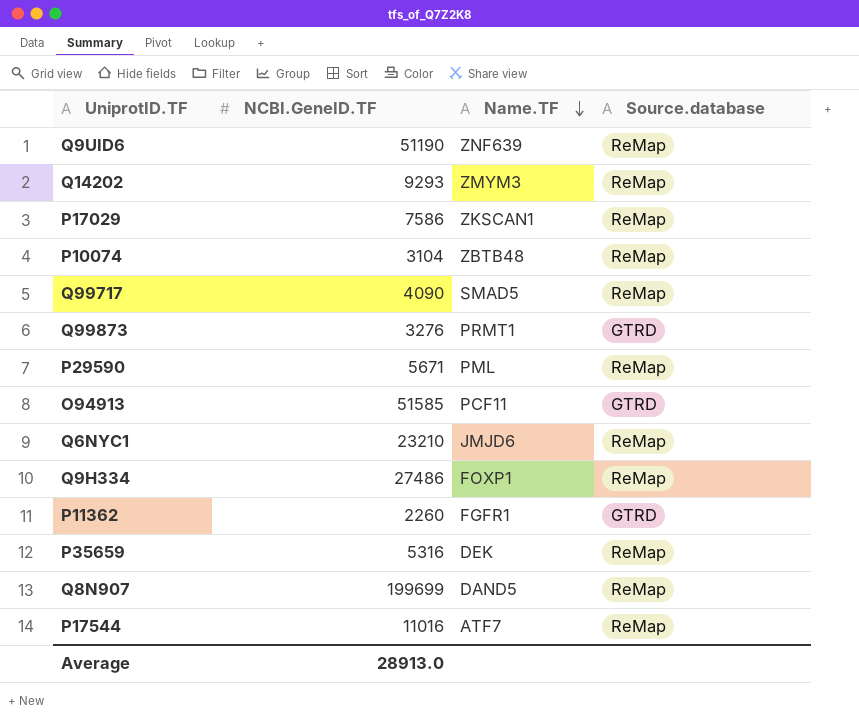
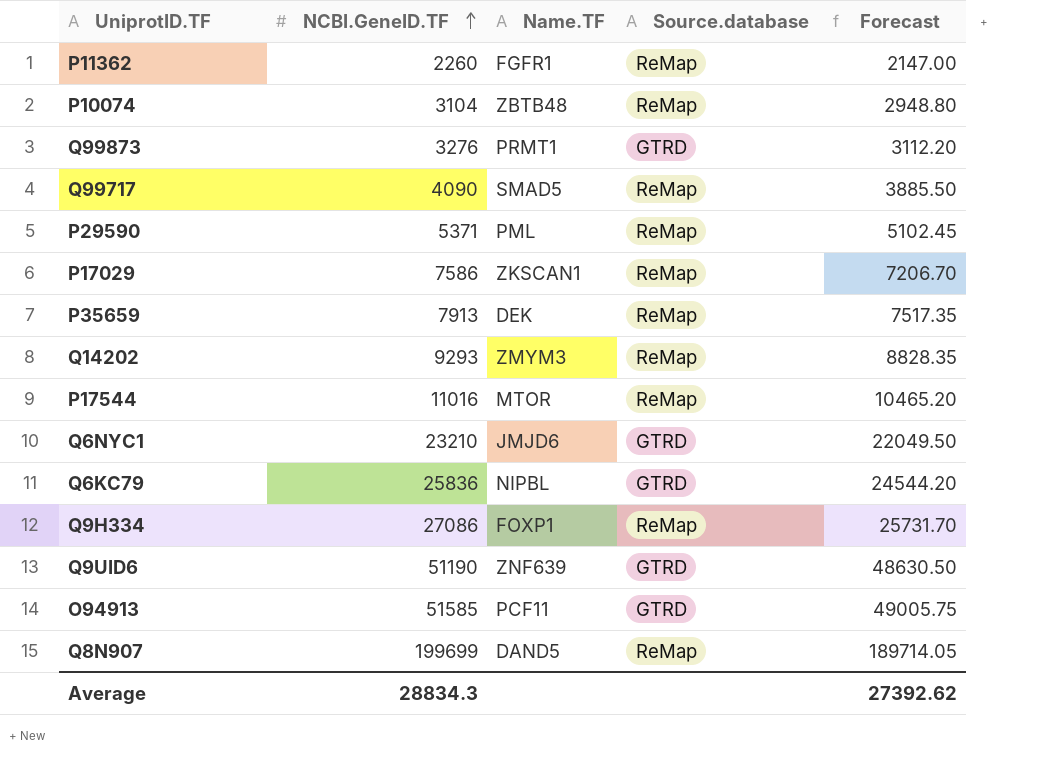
row order: Name.TF descending -> NCBI.GeneID.TF ascending
column Forecast | formula: none -> [NCBI.GeneID.TF] * 0.95
P11362 | Source.database: GTRD -> ReMap
P29590 | NCBI.GeneID.TF: 5671 -> 5371
P35659 | NCBI.GeneID.TF: 5316 -> 7913
P17544 | Name.TF: ATF7 -> MTOR
Q6NYC1 | Source.database: ReMap -> GTRD
row Q6KC79: none -> 25836 | NIPBL | GTRD | 24544.20
Q9H334 | NCBI.GeneID.TF: 27486 -> 27086
Q9UID6 | Source.database: ReMap -> GTRD
Average | NCBI.GeneID.TF: 28913.0 -> 28834.3

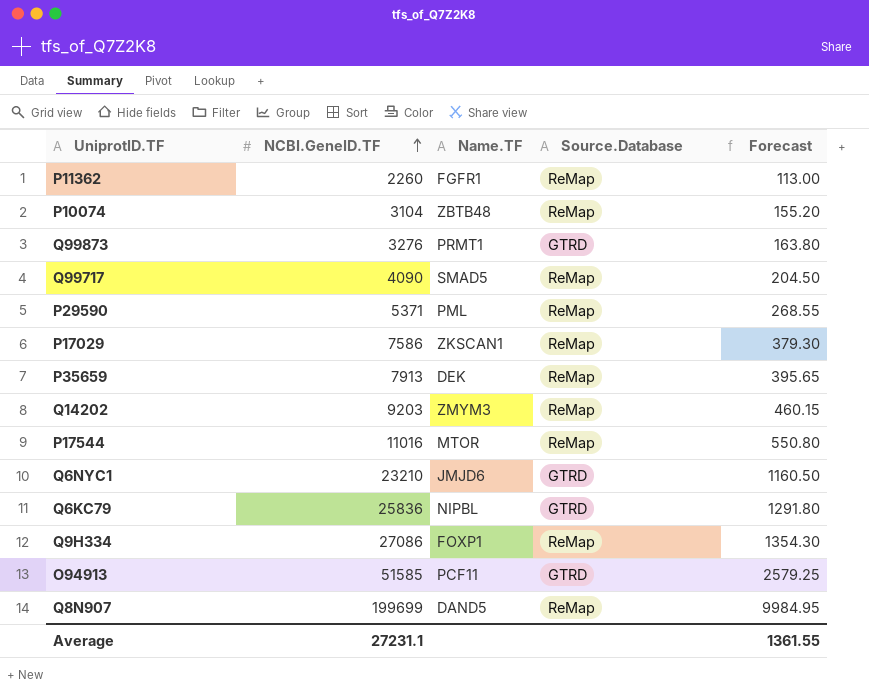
column name: Source.database -> Source.Database
column Forecast | formula: [NCBI.GeneID.TF] * 0.95 -> [NCBI.GeneID.TF] * 0.05
row Q9UID6: 51190 | ZNF639 | GTRD | 48630.50 -> none
Q14202 | NCBI.GeneID.TF: 9293 -> 9203
Average | NCBI.GeneID.TF: 28834.3 -> 27231.1
Average | Forecast: 27392.62 -> 1361.55

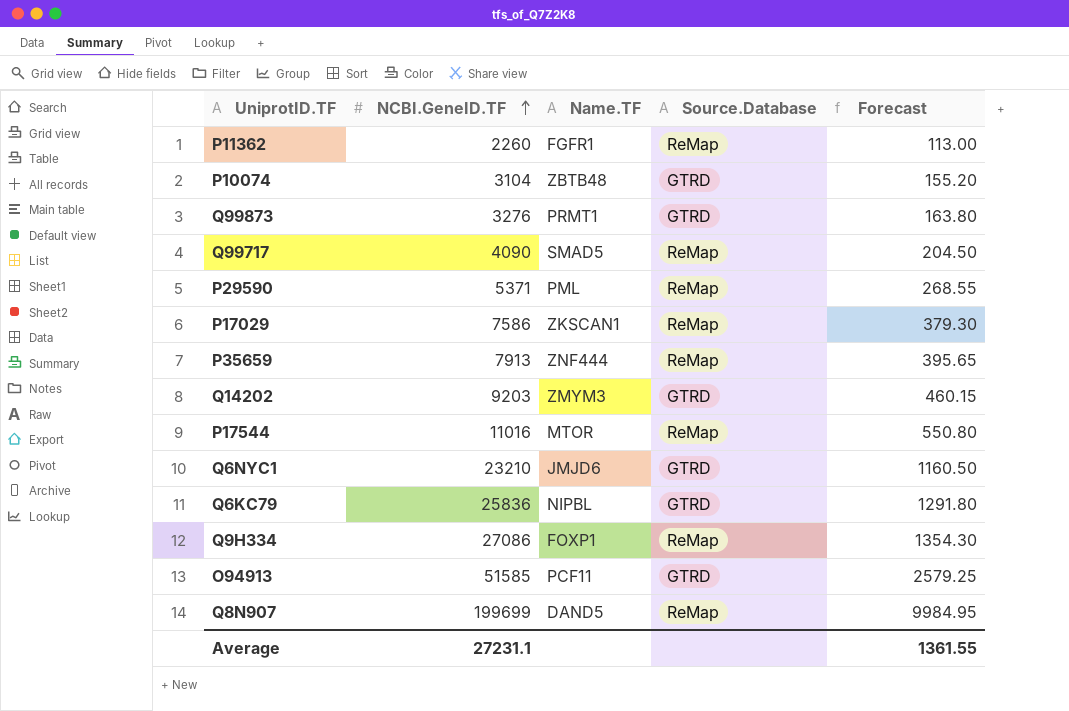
P10074 | Source.Database: ReMap -> GTRD
P35659 | Name.TF: DEK -> ZNF444
Q14202 | Source.Database: ReMap -> GTRD

